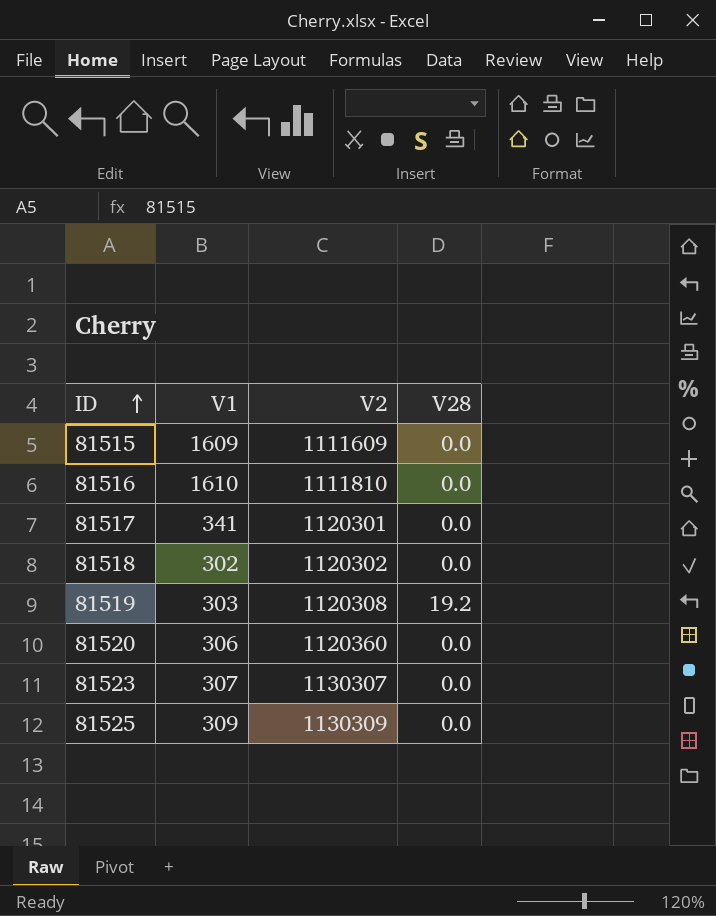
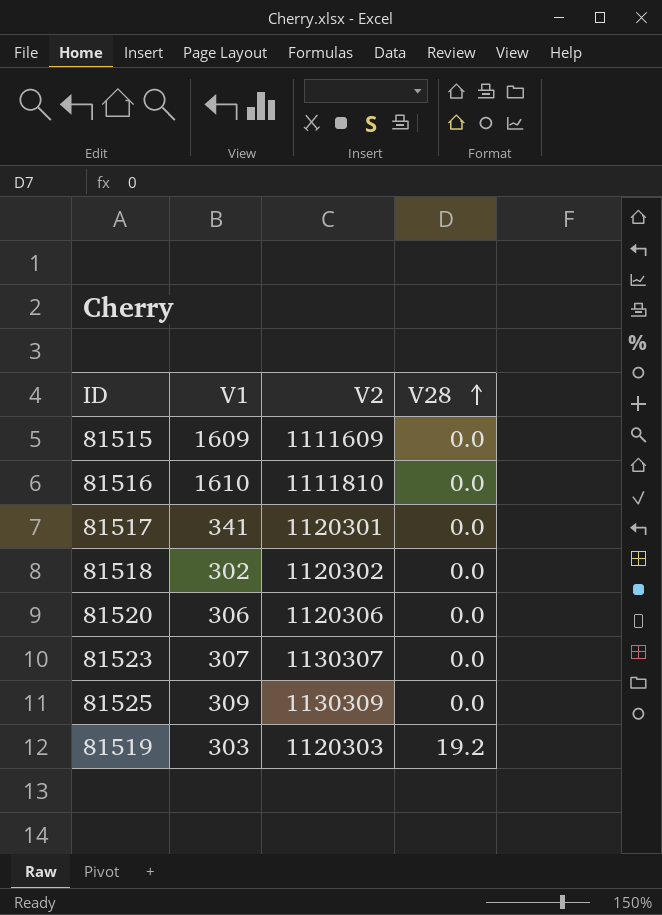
row order: ID ascending -> V28 ascending
81520 | V2: 1120360 -> 1120306
81519 | V2: 1120308 -> 1120303

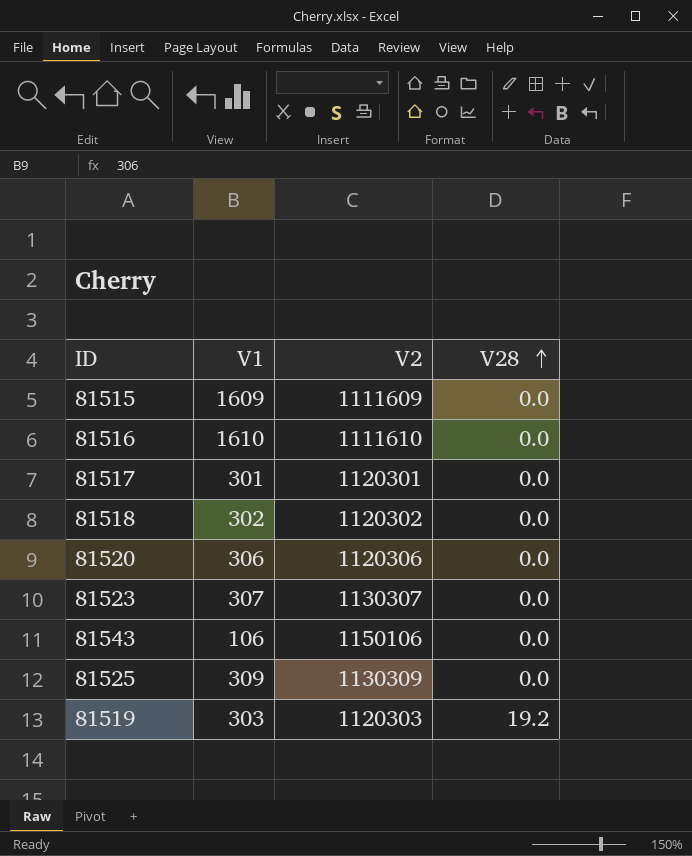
81516 | V2: 1111810 -> 1111610
81517 | V1: 341 -> 301
row 81543: none -> 106 | 1150106 | 0.0

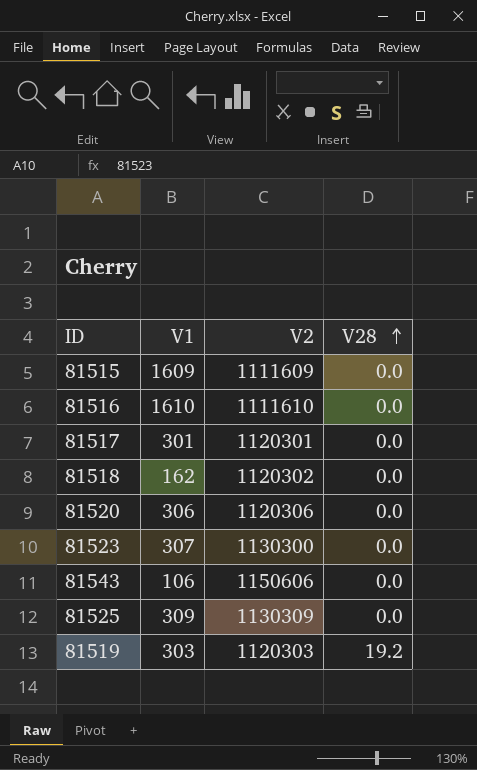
81518 | V1: 302 -> 162
81523 | V2: 1130307 -> 1130300
81543 | V2: 1150106 -> 1150606

